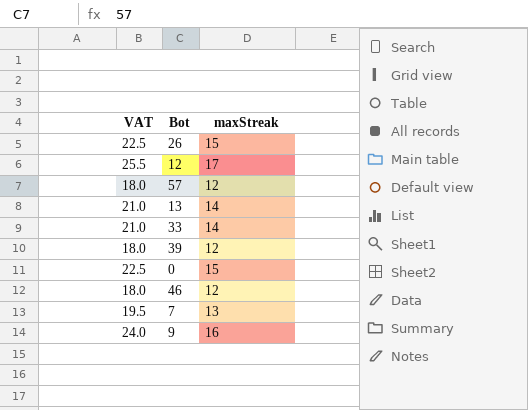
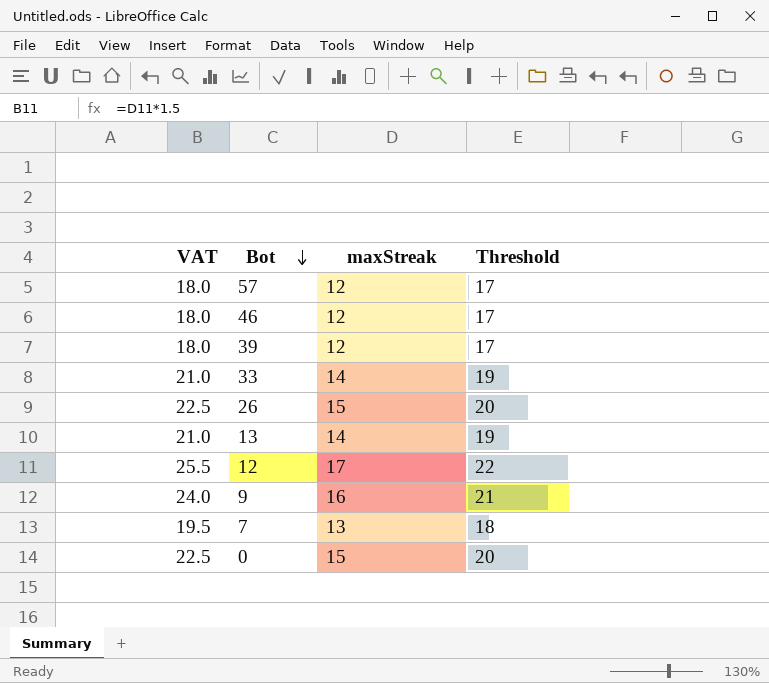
row order: none -> Bot descending
column Threshold | formula: none -> [maxStreak] + 5

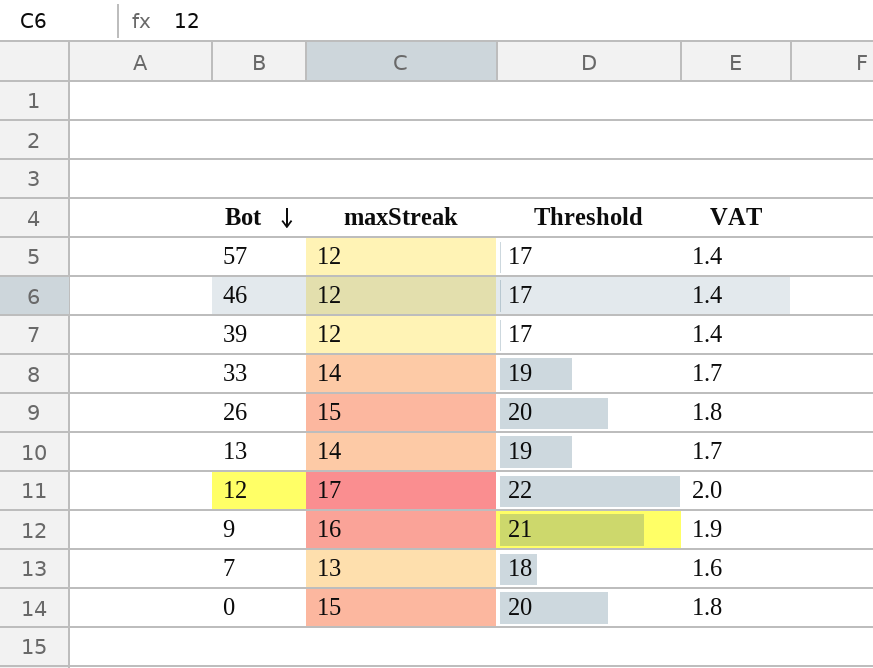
column VAT | formula: [maxStreak] * 1.5 -> [maxStreak] * 0.12
column VAT | position: 1 -> 4

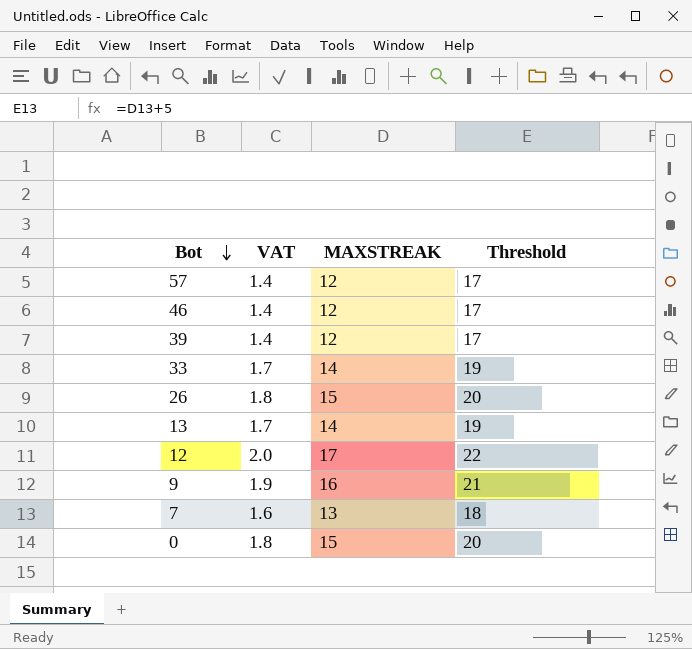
column VAT | position: 4 -> 2
column name: maxStreak -> MAXSTREAK

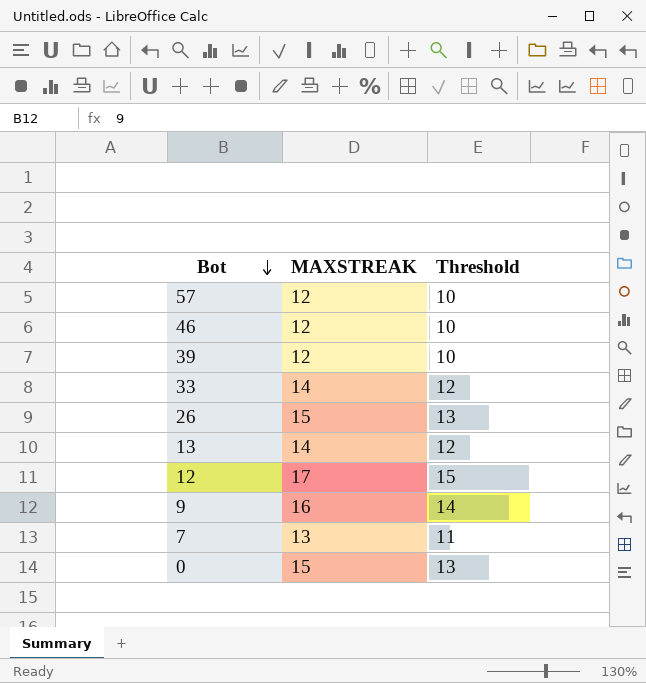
column VAT | formula: [MAXSTREAK] * 0.12 -> none
column Threshold | formula: [MAXSTREAK] + 5 -> [MAXSTREAK] - 2

